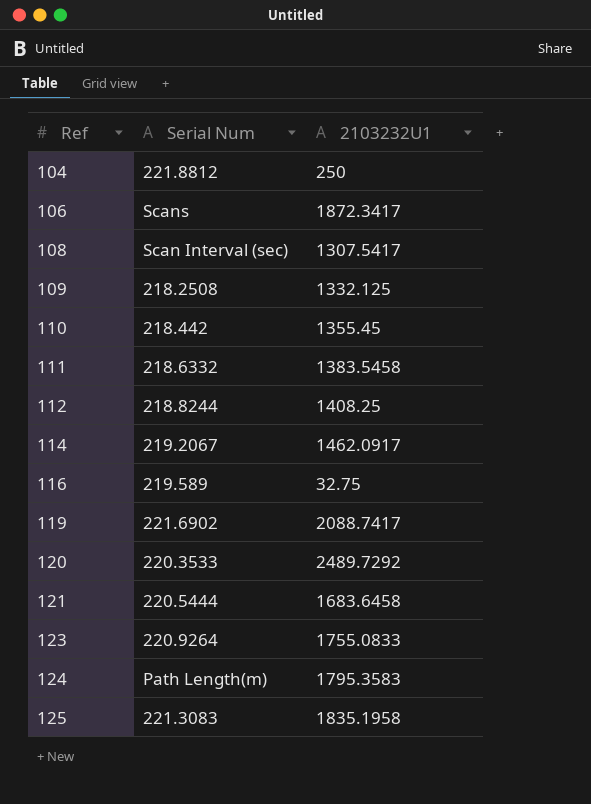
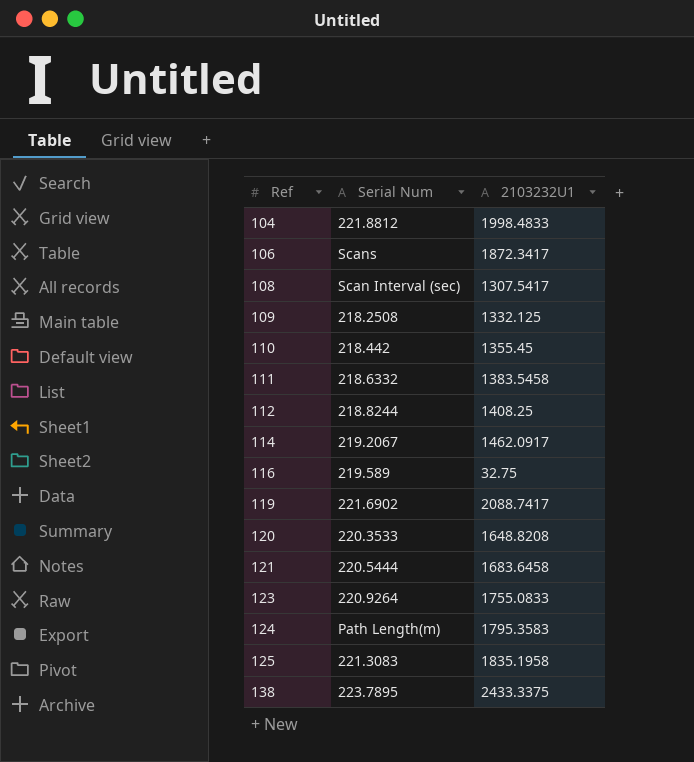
104 | 2103232U1: 250 -> 1998.4833
120 | 2103232U1: 2489.7292 -> 1648.8208
row 138: none -> 223.7895 | 2433.3375

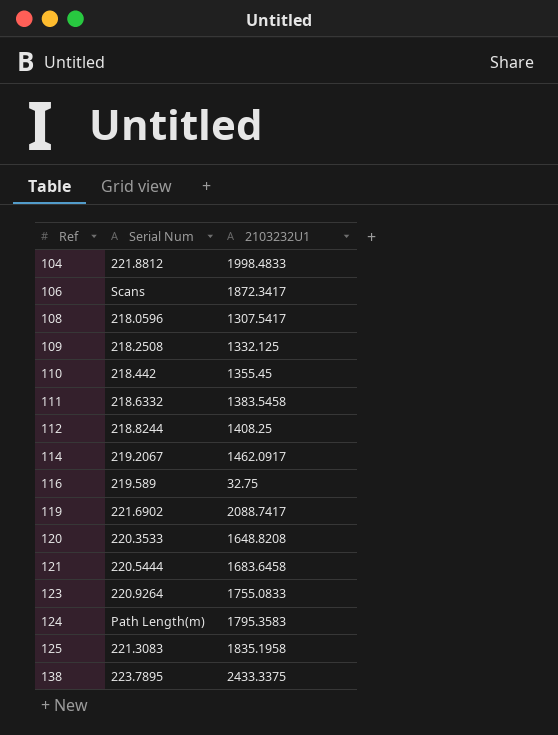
108 | Serial Num: Scan Interval (sec) -> 218.0596

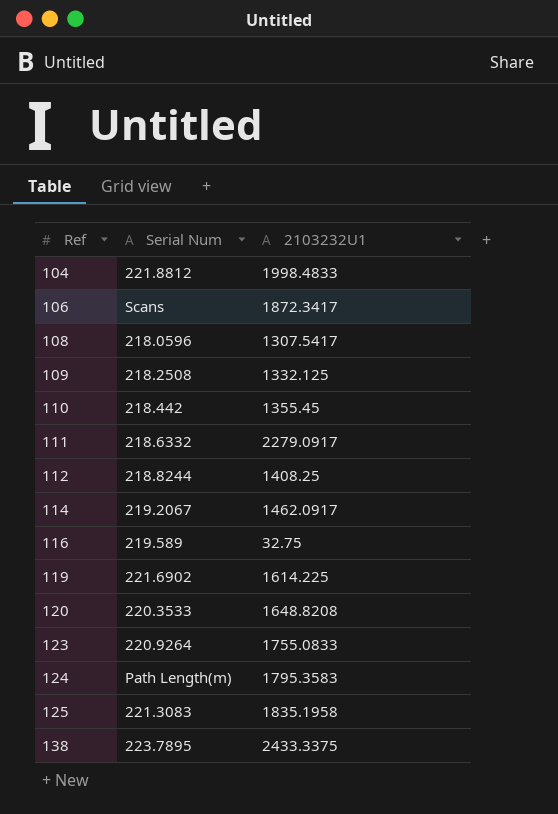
row 121: 220.5444 | 1683.6458 -> none
111 | 2103232U1: 1383.5458 -> 2279.0917
119 | 2103232U1: 2088.7417 -> 1614.225

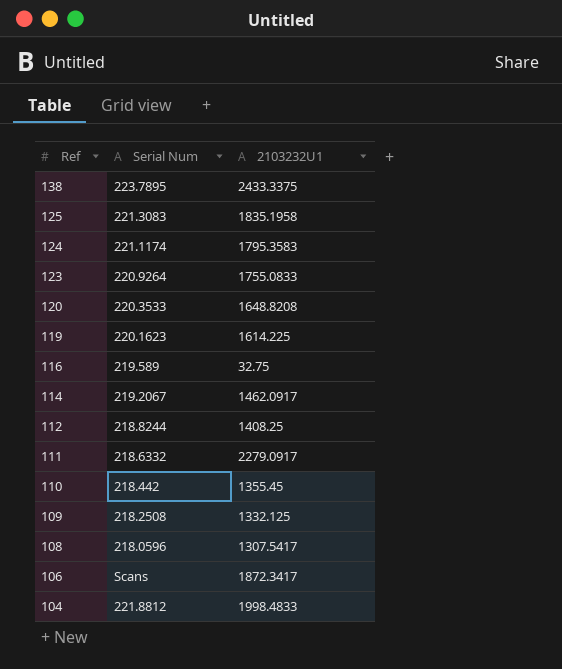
row order: Ref ascending -> Ref descending
124 | Serial Num: Path Length(m) -> 221.1174
119 | Serial Num: 221.6902 -> 220.1623

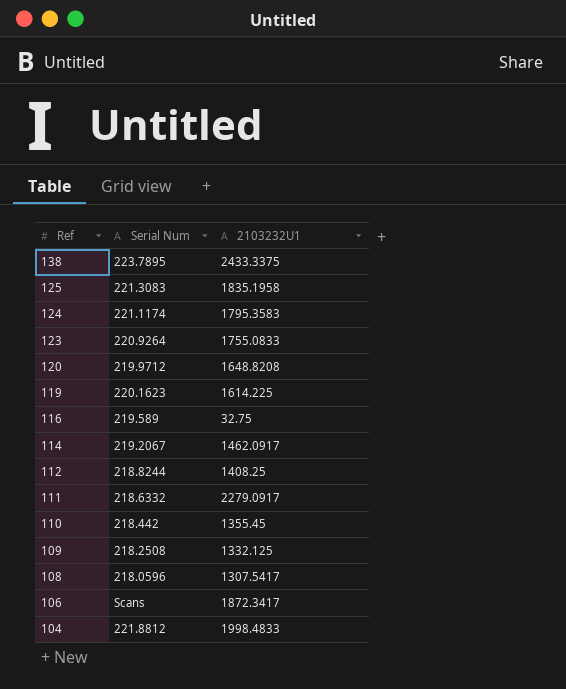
120 | Serial Num: 220.3533 -> 219.9712

